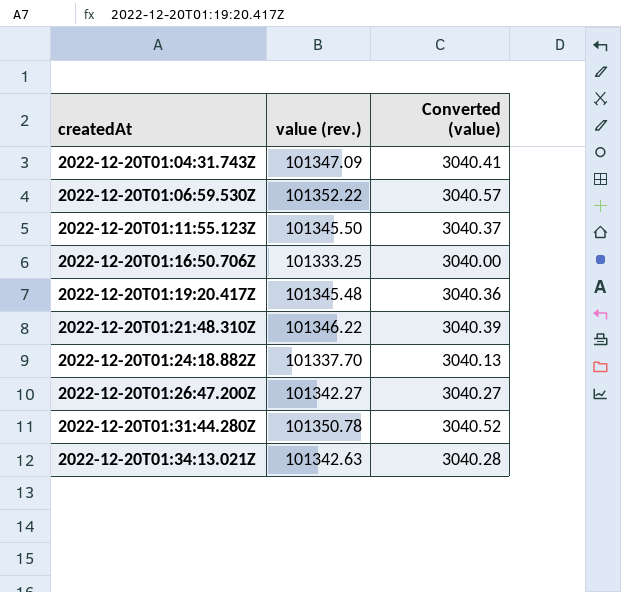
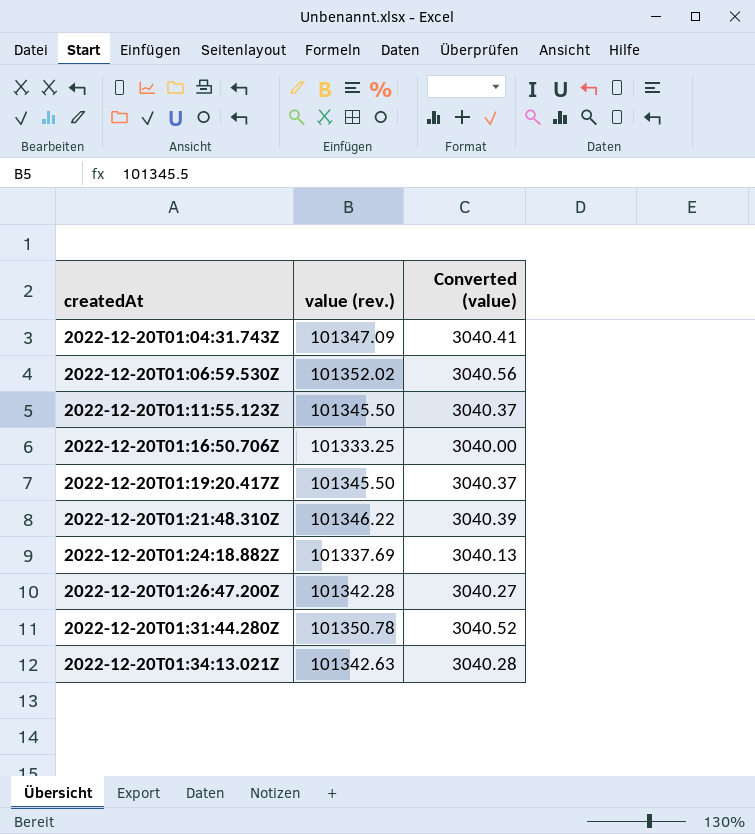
2022-12-20T01:06:59.530Z | value (rev.): 101352.22 -> 101352.02
2022-12-20T01:06:59.530Z | Converted (value): 3040.57 -> 3040.56
2022-12-20T01:19:20.417Z | value (rev.): 101345.48 -> 101345.50
2022-12-20T01:19:20.417Z | Converted (value): 3040.36 -> 3040.37
2022-12-20T01:24:18.882Z | value (rev.): 101337.70 -> 101337.69
2022-12-20T01:26:47.200Z | value (rev.): 101342.27 -> 101342.28

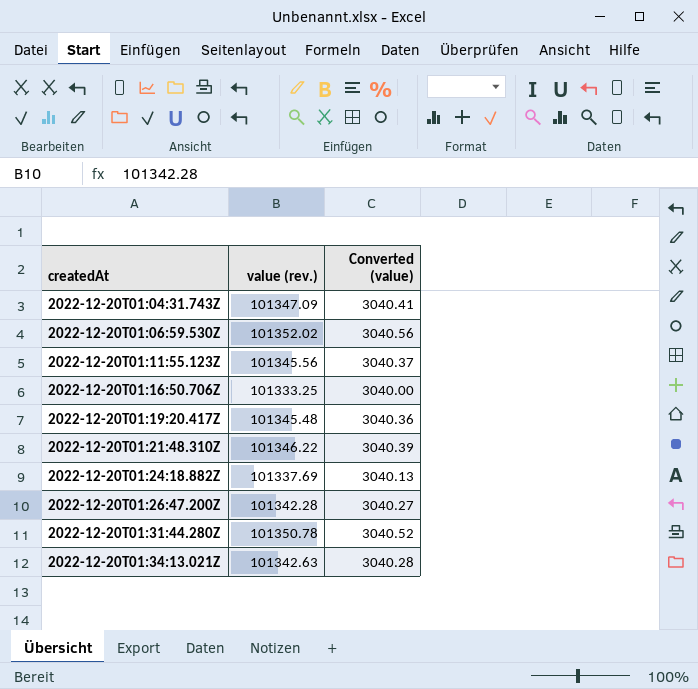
2022-12-20T01:11:55.123Z | value (rev.): 101345.50 -> 101345.56
2022-12-20T01:19:20.417Z | value (rev.): 101345.50 -> 101345.48
2022-12-20T01:19:20.417Z | Converted (value): 3040.37 -> 3040.36

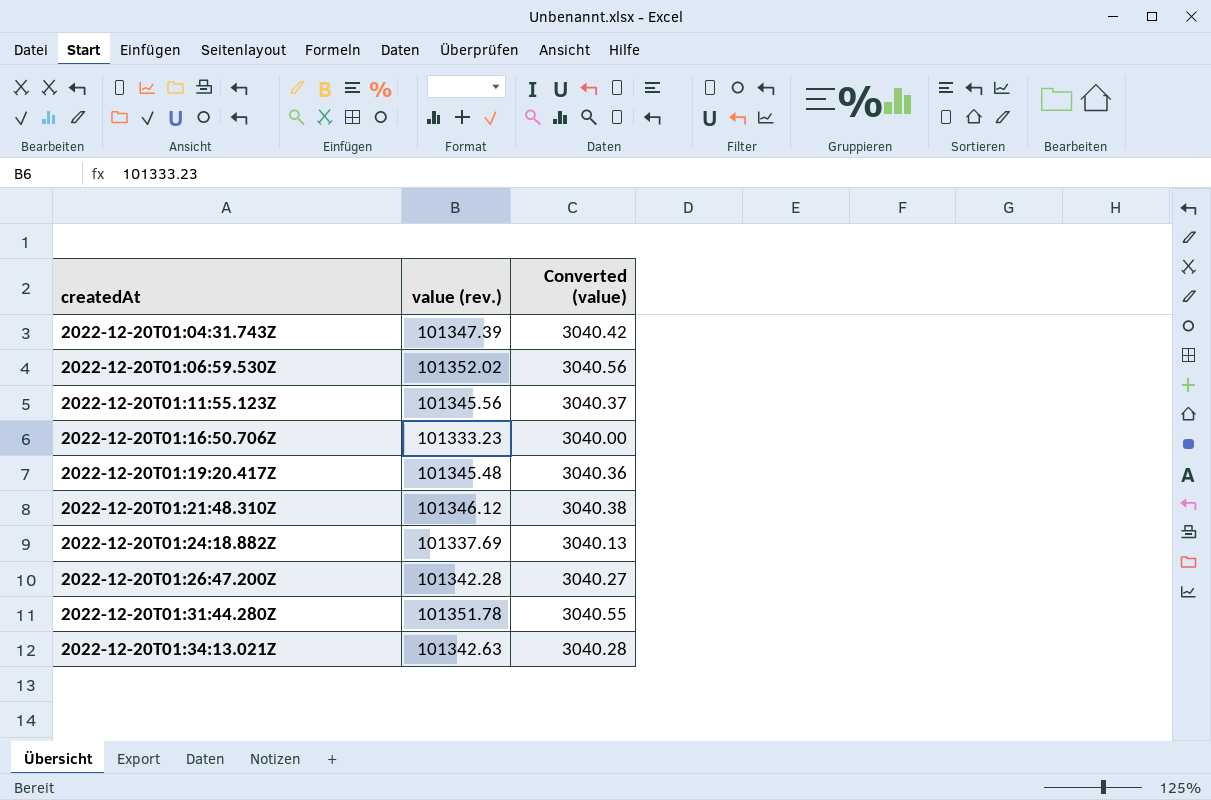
2022-12-20T01:04:31.743Z | value (rev.): 101347.09 -> 101347.39
2022-12-20T01:04:31.743Z | Converted (value): 3040.41 -> 3040.42
2022-12-20T01:16:50.706Z | value (rev.): 101333.25 -> 101333.23
2022-12-20T01:21:48.310Z | value (rev.): 101346.22 -> 101346.12
2022-12-20T01:21:48.310Z | Converted (value): 3040.39 -> 3040.38
2022-12-20T01:31:44.280Z | value (rev.): 101350.78 -> 101351.78
2022-12-20T01:31:44.280Z | Converted (value): 3040.52 -> 3040.55

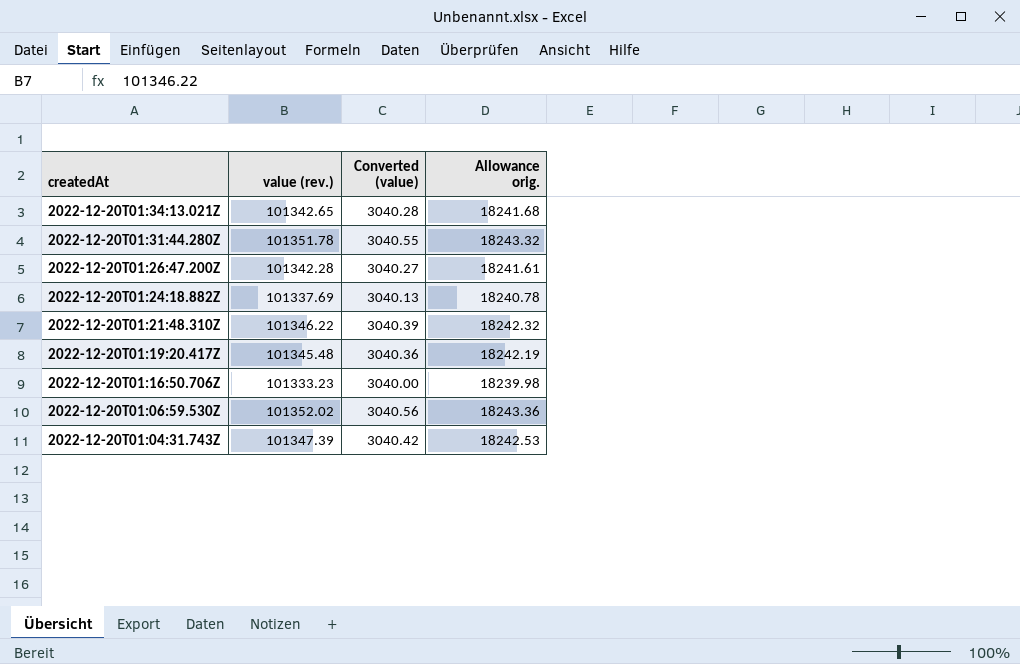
row order: createdAt ascending -> createdAt descending
column Allowance orig. | formula: none -> [value (rev.)] * 0.18
row 2022-12-20T01:11:55.123Z: 101345.56 | 3040.37 -> none
2022-12-20T01:34:13.021Z | value (rev.): 101342.63 -> 101342.65
2022-12-20T01:21:48.310Z | value (rev.): 101346.12 -> 101346.22
2022-12-20T01:21:48.310Z | Converted (value): 3040.38 -> 3040.39

